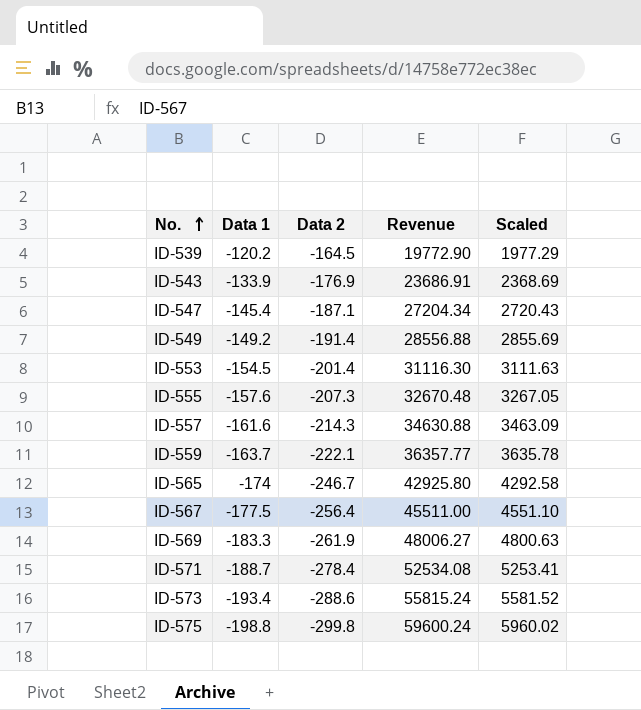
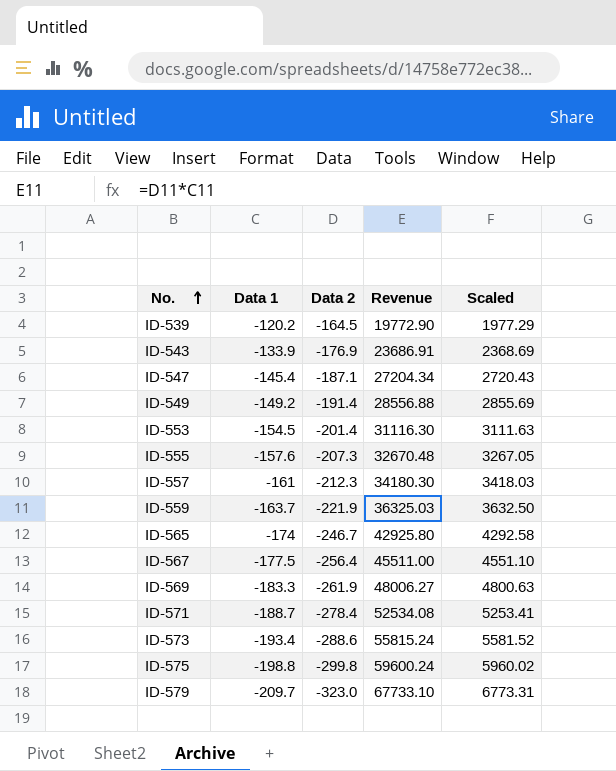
ID-557 | Data 1: -161.6 -> -161
ID-557 | Data 2: -214.3 -> -212.3
ID-557 | Revenue: 34630.88 -> 34180.30
ID-557 | Scaled: 3463.09 -> 3418.03
ID-559 | Data 2: -222.1 -> -221.9
ID-559 | Revenue: 36357.77 -> 36325.03
ID-559 | Scaled: 3635.78 -> 3632.50
row ID-579: none -> -209.7 | -323.0 | 67733.10 | 6773.31

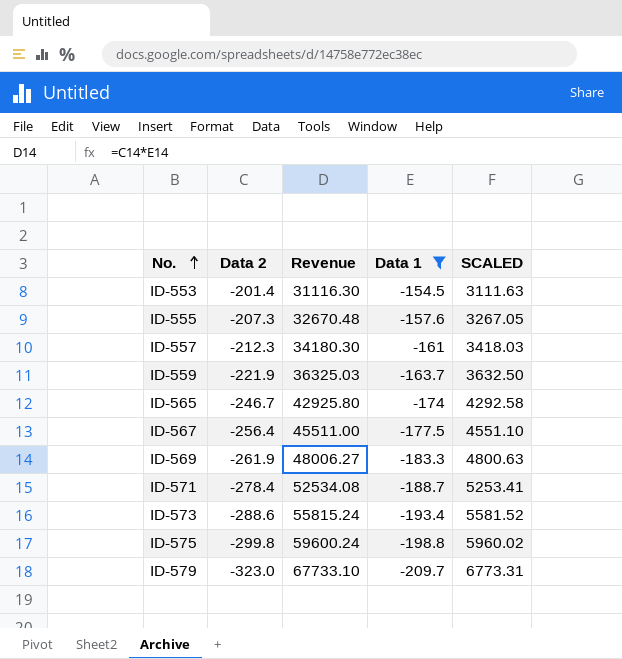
filter: none -> Data 1 <= -154.5
column Data 1 | position: 2 -> 4
column name: Scaled -> SCALED

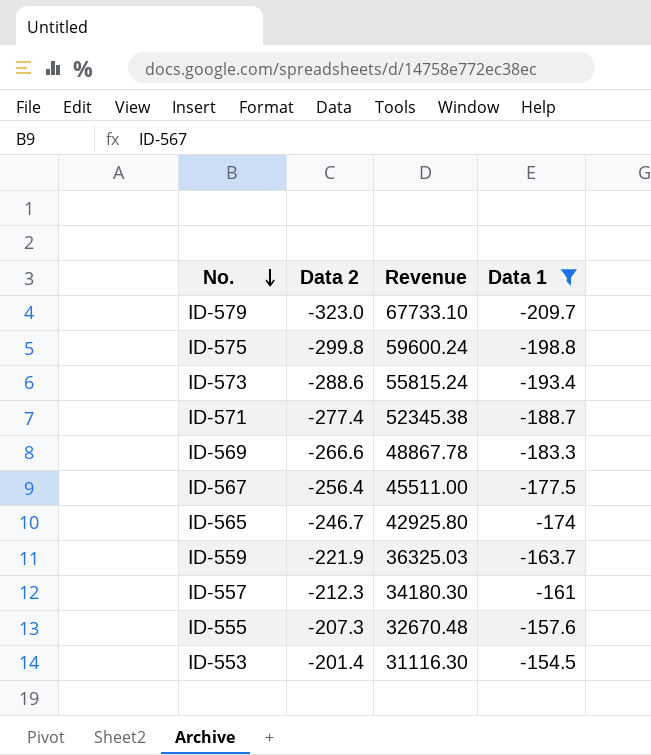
row order: No. ascending -> No. descending
column SCALED | formula: [Revenue] * 0.1 -> none
ID-571 | Data 2: -278.4 -> -277.4
ID-571 | Revenue: 52534.08 -> 52345.38
ID-569 | Data 2: -261.9 -> -266.6
ID-569 | Revenue: 48006.27 -> 48867.78

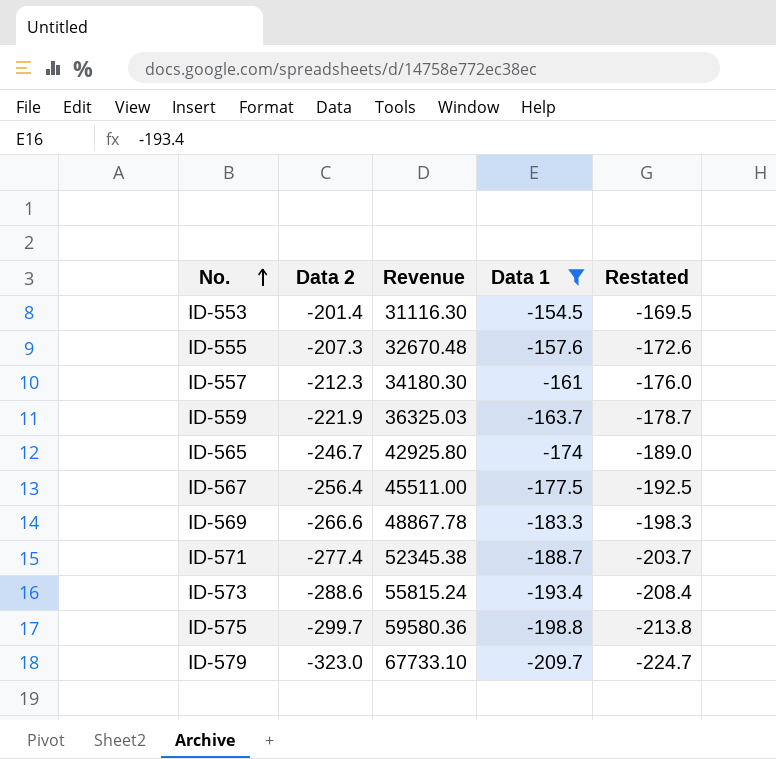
row order: No. descending -> No. ascending
column Restated | formula: none -> [Data 1] - 15
ID-575 | Data 2: -299.8 -> -299.7
ID-575 | Revenue: 59600.24 -> 59580.36

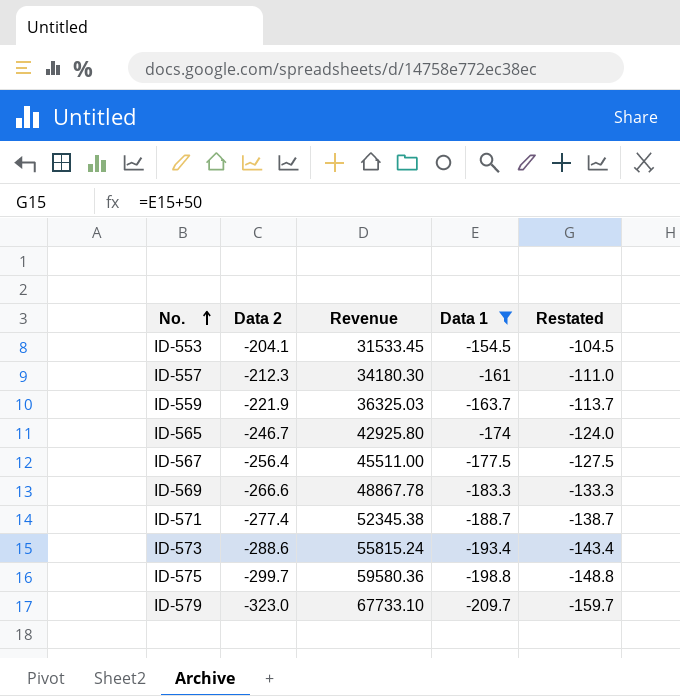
column Restated | formula: [Data 1] - 15 -> [Data 1] + 50
row ID-555: -207.3 | 32670.48 | -157.6 | -172.6 -> none
ID-553 | Data 2: -201.4 -> -204.1
ID-553 | Revenue: 31116.30 -> 31533.45

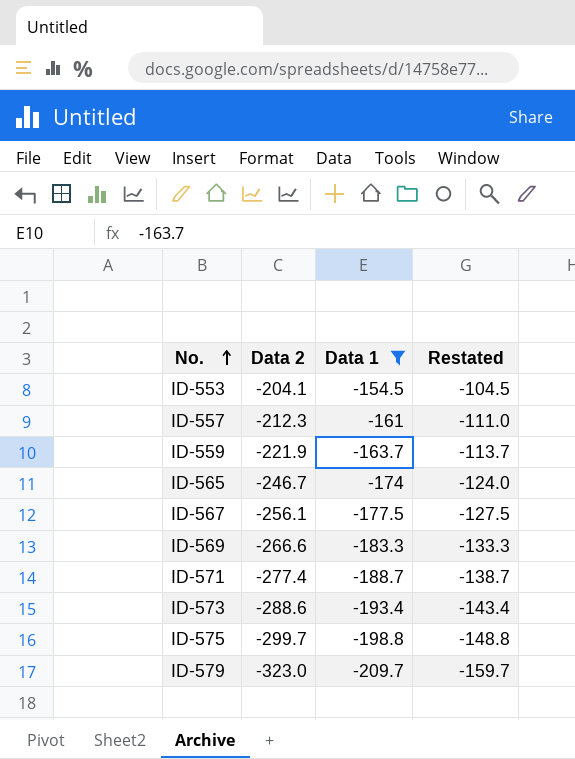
column Revenue | formula: [Data 2] * [Data 1] -> none
ID-567 | Data 2: -256.4 -> -256.1

